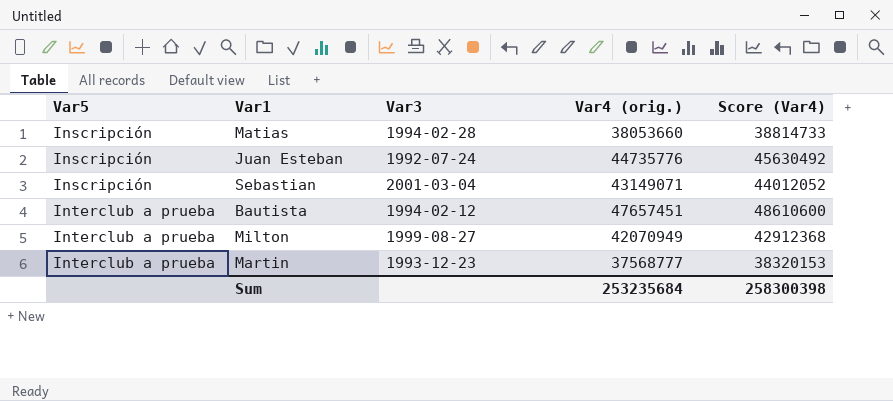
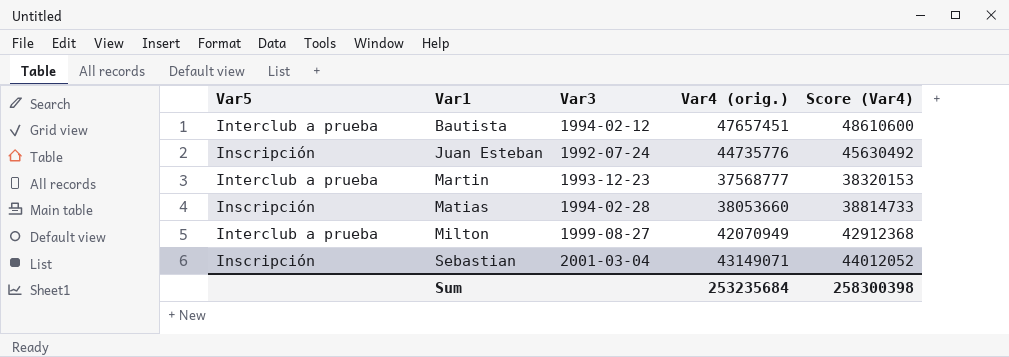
row order: Var5 ascending -> Var1 ascending

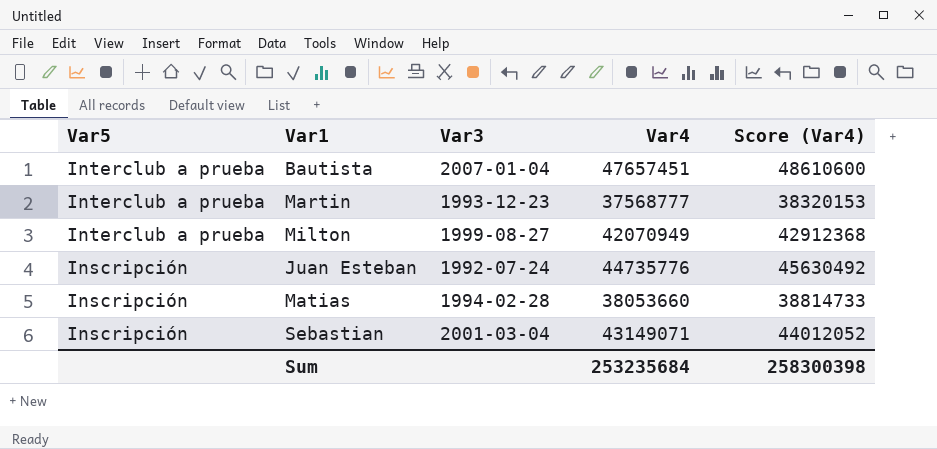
row order: Var1 ascending -> Var5 descending
column name: Var4 (orig.) -> Var4
Bautista | Var3: 1994-02-12 -> 2007-01-04

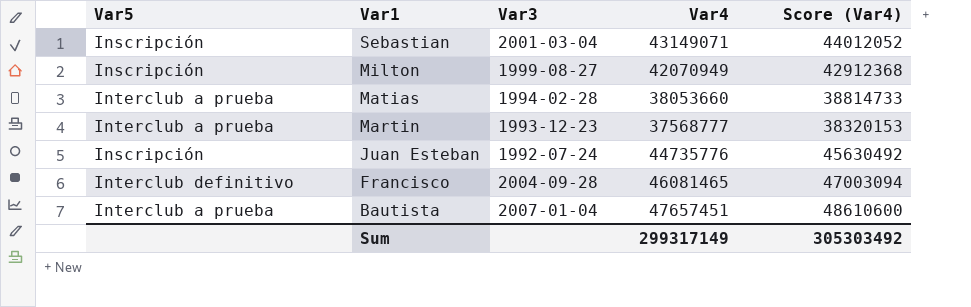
row order: Var5 descending -> Var1 descending
Milton | Var5: Interclub a prueba -> Inscripción
Matias | Var5: Inscripción -> Interclub a prueba
row Francisco: none -> Interclub definitivo | 2004-09-28 | 46081465 | 47003094
Sum | Var4: 253235684 -> 299317149
Sum | Score (Var4): 258300398 -> 305303492

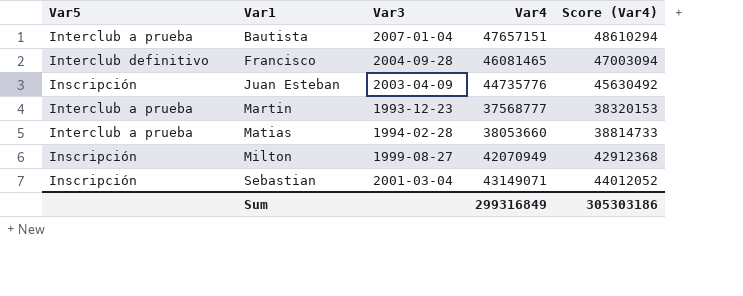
row order: Var1 descending -> Var1 ascending
Bautista | Var4: 47657451 -> 47657151
Bautista | Score (Var4): 48610600 -> 48610294
Juan Esteban | Var3: 1992-07-24 -> 2003-04-09
Sum | Var4: 299317149 -> 299316849
Sum | Score (Var4): 305303492 -> 305303186

